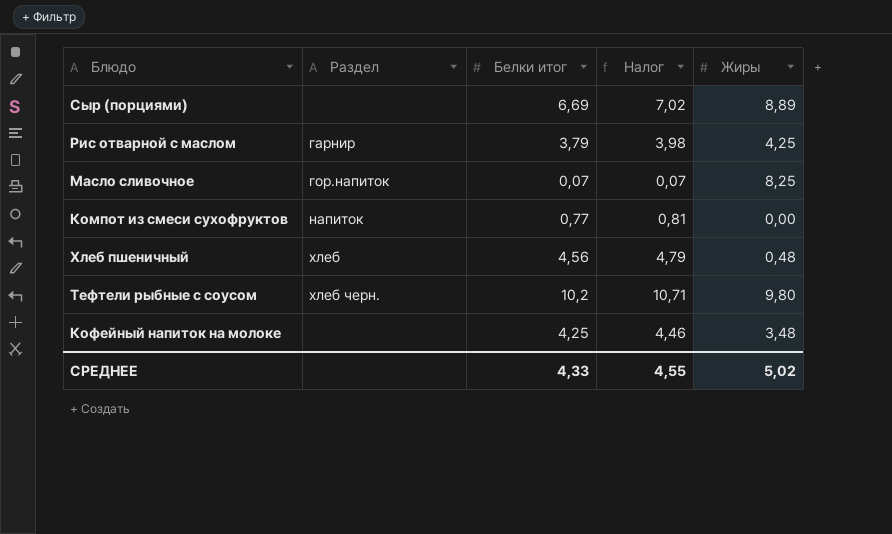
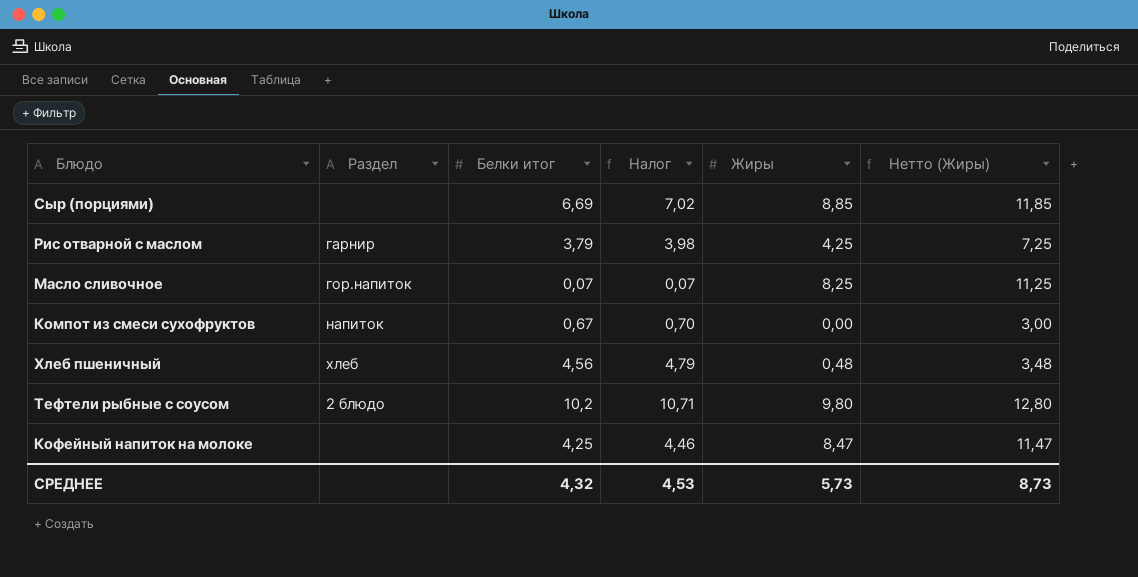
column Нетто (Жиры) | formula: none -> [Жиры] + 3
Сыр (порциями) | Жиры: 8,89 -> 8,85
Компот из смеси сухофруктов | Белки итог: 0,77 -> 0,67
Компот из смеси сухофруктов | Налог: 0,81 -> 0,70
Тефтели рыбные с соусом | Раздел: хлеб черн. -> 2 блюдо
Кофейный напиток на молоке | Жиры: 3,48 -> 8,47
СРЕДНЕЕ | Белки итог: 4,33 -> 4,32
СРЕДНЕЕ | Налог: 4,55 -> 4,53
СРЕДНЕЕ | Жиры: 5,02 -> 5,73

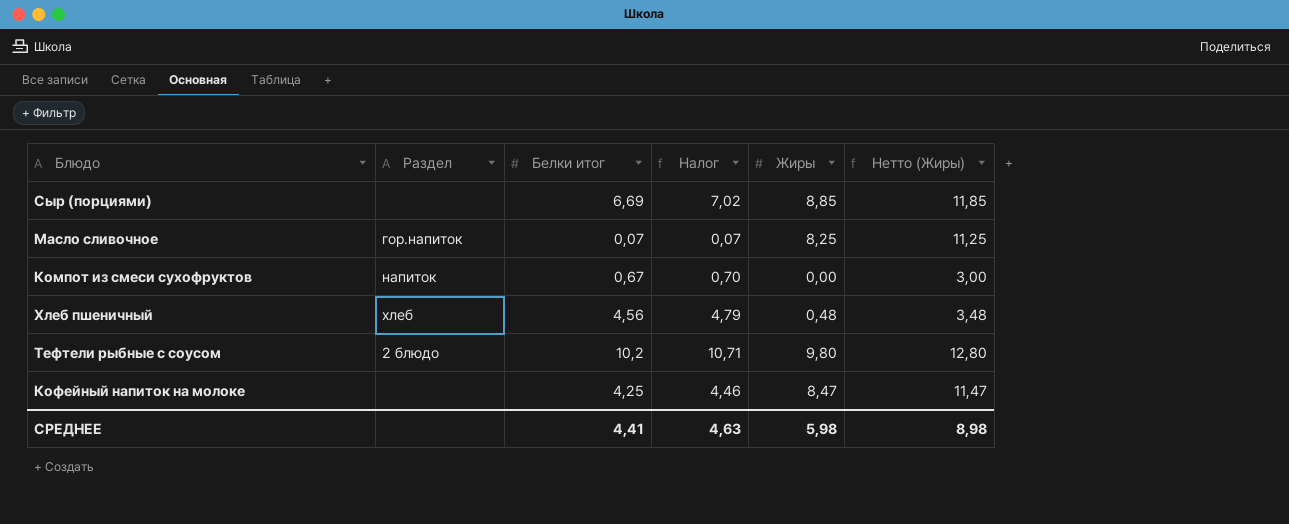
row Рис отварной с маслом: гарнир | 3,79 | 3,98 | 4,25 | 7,25 -> none
СРЕДНЕЕ | Белки итог: 4,32 -> 4,41
СРЕДНЕЕ | Налог: 4,53 -> 4,63
СРЕДНЕЕ | Жиры: 5,73 -> 5,98
СРЕДНЕЕ | Нетто (Жиры): 8,73 -> 8,98

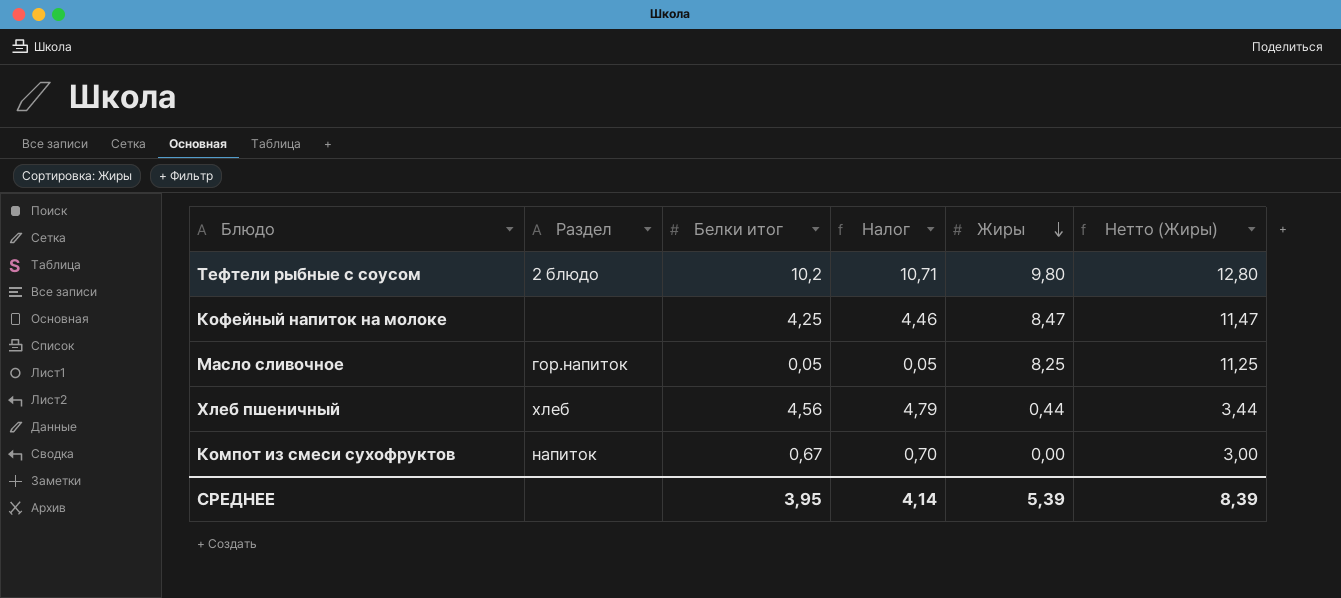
row order: none -> Жиры descending
row Сыр (порциями): none | 6,69 | 7,02 | 8,85 | 11,85 -> none
Масло сливочное | Белки итог: 0,07 -> 0,05
Масло сливочное | Налог: 0,07 -> 0,05
Хлеб пшеничный | Жиры: 0,48 -> 0,44
Хлеб пшеничный | Нетто (Жиры): 3,48 -> 3,44
СРЕДНЕЕ | Белки итог: 4,41 -> 3,95
СРЕДНЕЕ | Налог: 4,63 -> 4,14
СРЕДНЕЕ | Жиры: 5,98 -> 5,39
СРЕДНЕЕ | Нетто (Жиры): 8,98 -> 8,39

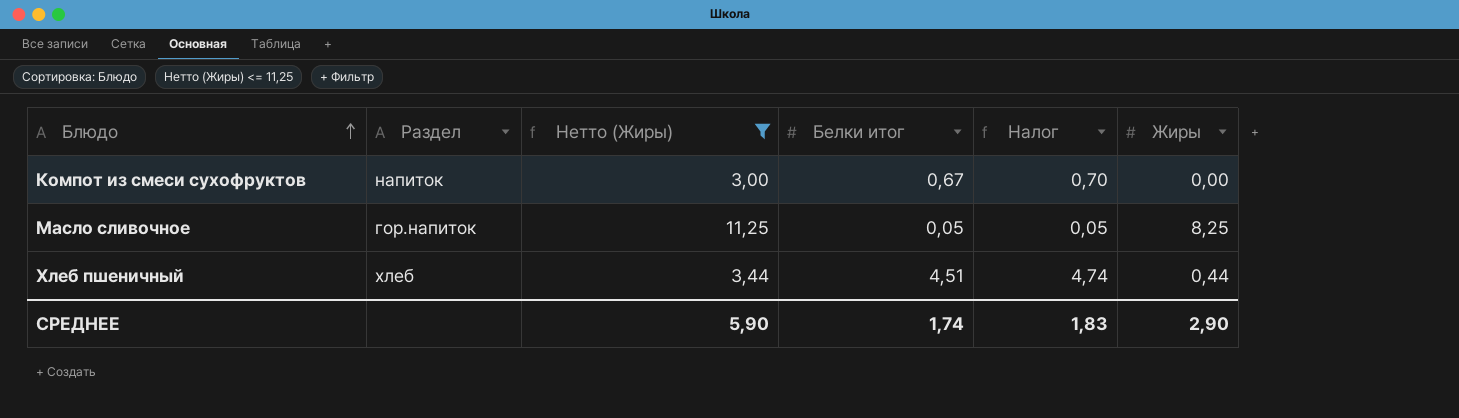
filter: none -> Нетто (Жиры) <= 11,25
row order: Жиры descending -> Блюдо ascending
column Нетто (Жиры) | position: 6 -> 3
Хлеб пшеничный | Белки итог: 4,56 -> 4,51
Хлеб пшеничный | Налог: 4,79 -> 4,74
СРЕДНЕЕ | Нетто (Жиры): 8,39 -> 5,90
СРЕДНЕЕ | Белки итог: 3,95 -> 1,74
СРЕДНЕЕ | Налог: 4,14 -> 1,83
СРЕДНЕЕ | Жиры: 5,39 -> 2,90

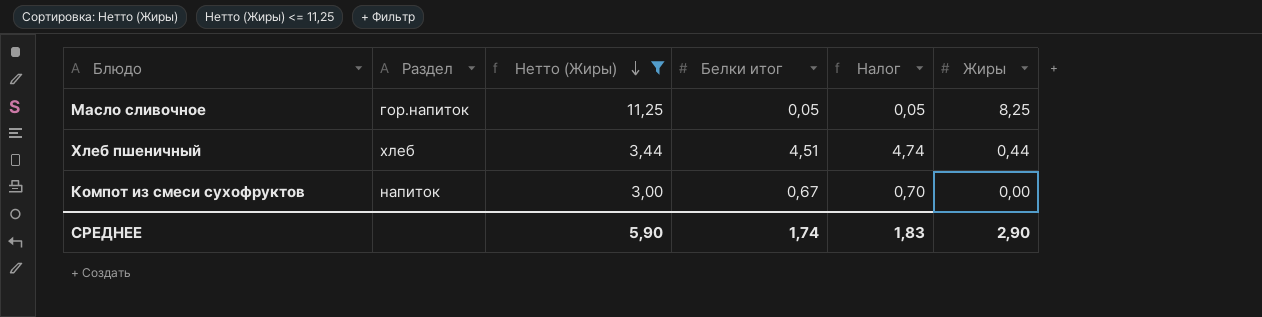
row order: Блюдо ascending -> Нетто (Жиры) descending

